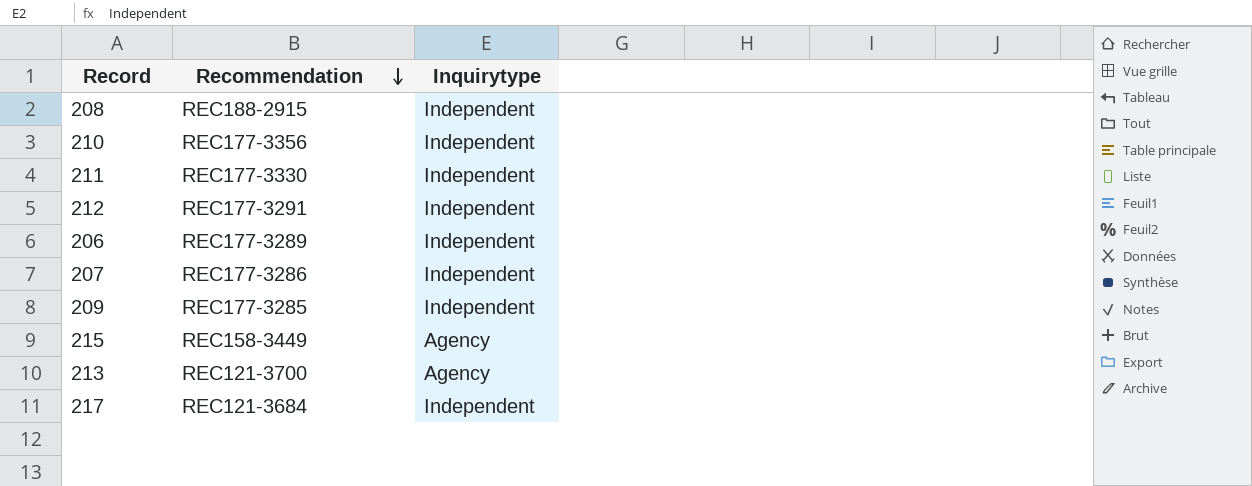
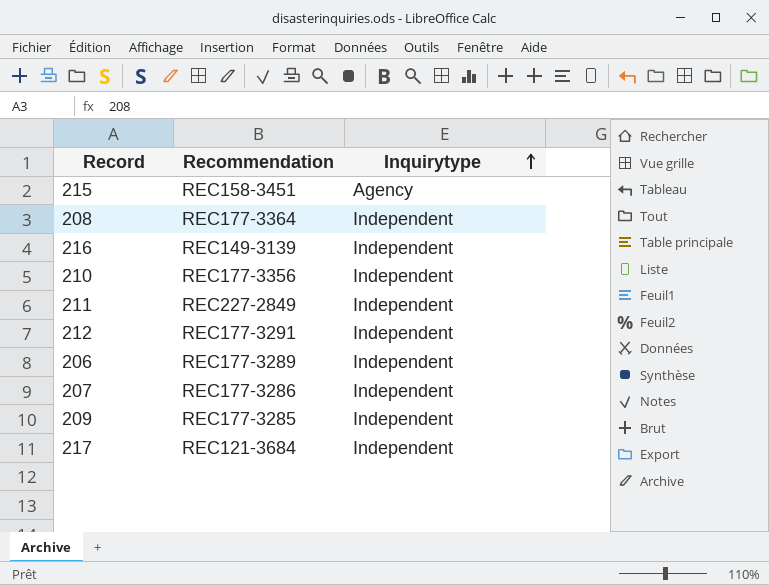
row order: Recommendation descending -> Inquirytype ascending
row 213: REC121-3700 | Agency -> none
215 | Recommendation: REC158-3449 -> REC158-3451
208 | Recommendation: REC188-2915 -> REC177-3364
row 216: none -> REC149-3139 | Independent
211 | Recommendation: REC177-3330 -> REC227-2849

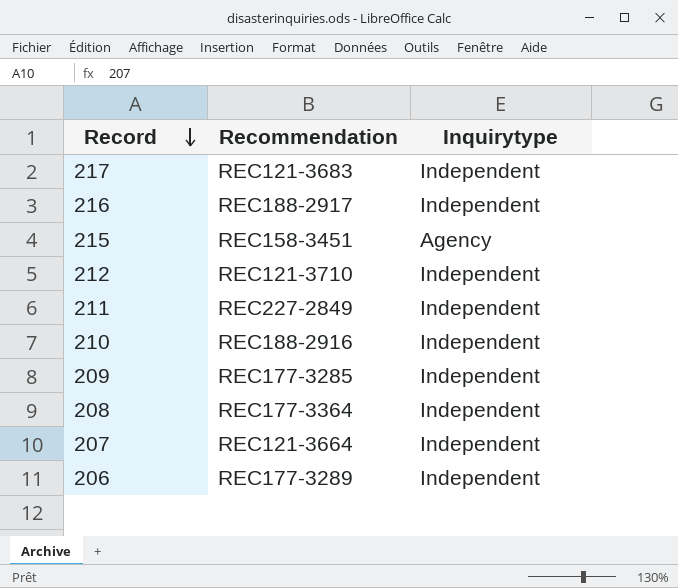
row order: Inquirytype ascending -> Record descending
217 | Recommendation: REC121-3684 -> REC121-3683
216 | Recommendation: REC149-3139 -> REC188-2917
212 | Recommendation: REC177-3291 -> REC121-3710
210 | Recommendation: REC177-3356 -> REC188-2916
207 | Recommendation: REC177-3286 -> REC121-3664

